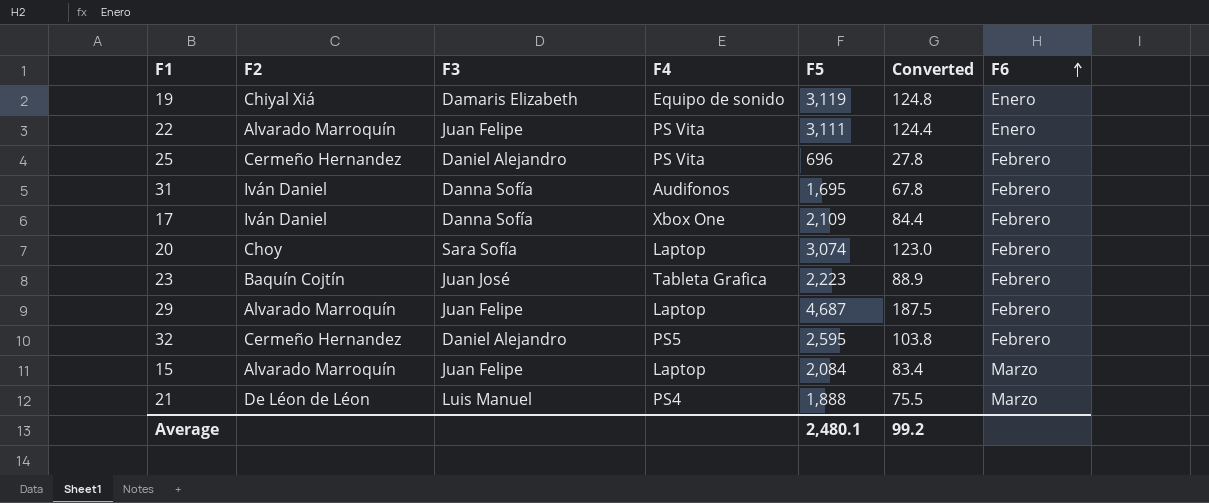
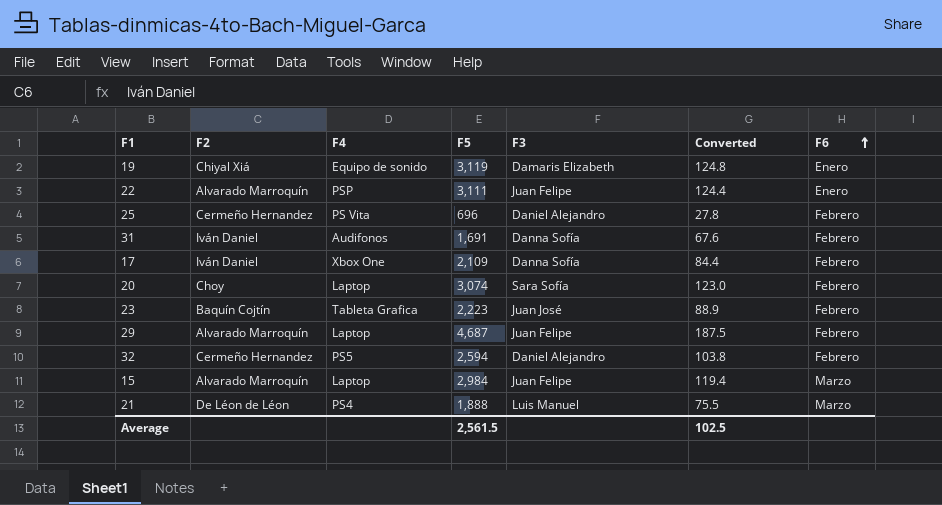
column F3 | position: 3 -> 5
22 | F4: PS Vita -> PSP
31 | F5: 1,695 -> 1,691
31 | Converted: 67.8 -> 67.6
32 | F5: 2,595 -> 2,594
15 | F5: 2,084 -> 2,984
15 | Converted: 83.4 -> 119.4
Average | F5: 2,480.1 -> 2,561.5
Average | Converted: 99.2 -> 102.5

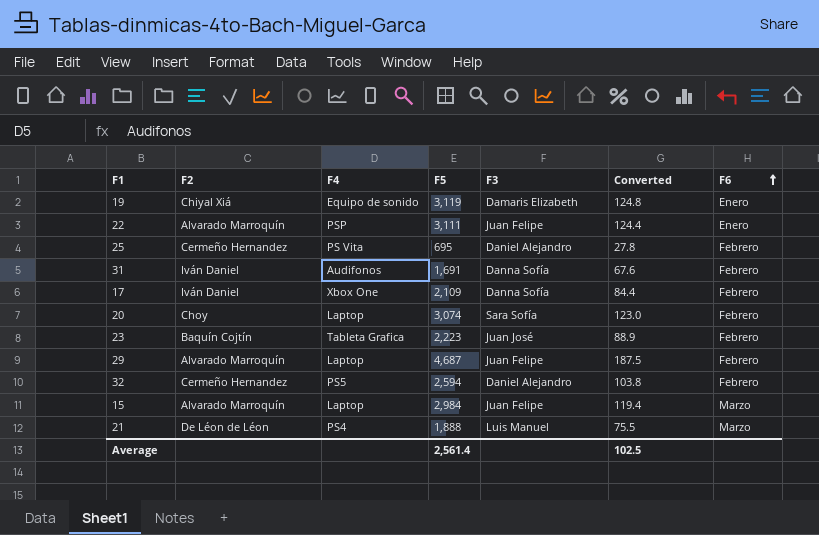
25 | F5: 696 -> 695
Average | F5: 2,561.5 -> 2,561.4

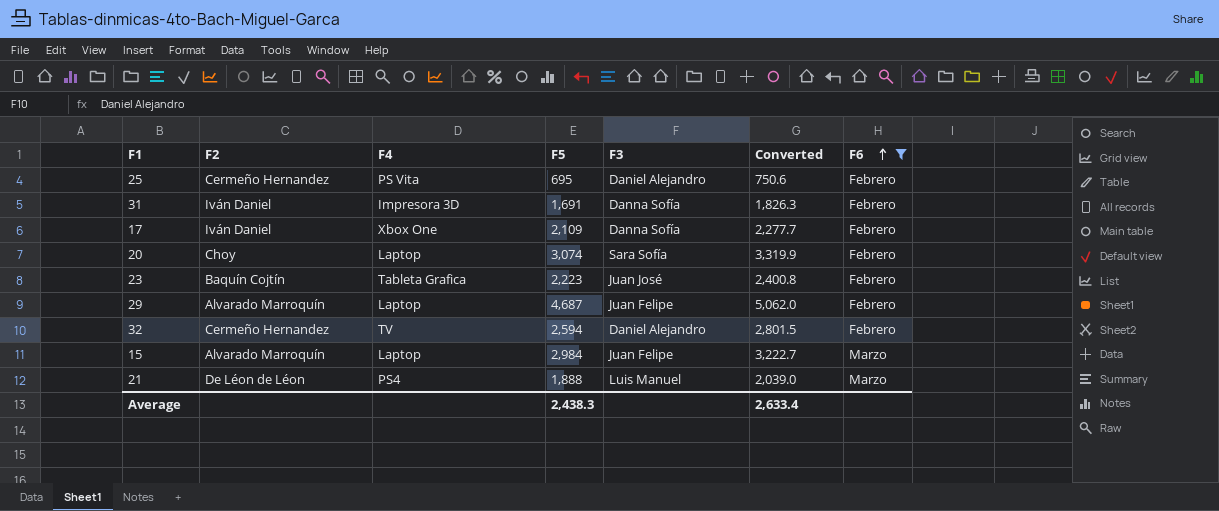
filter: none -> F6 != Enero
column Converted | formula: [F5] * 0.04 -> [F5] * 1.08
31 | F4: Audifonos -> Impresora 3D
32 | F4: PS5 -> TV
Average | F5: 2,561.4 -> 2,438.3
Average | Converted: 102.5 -> 2,633.4

